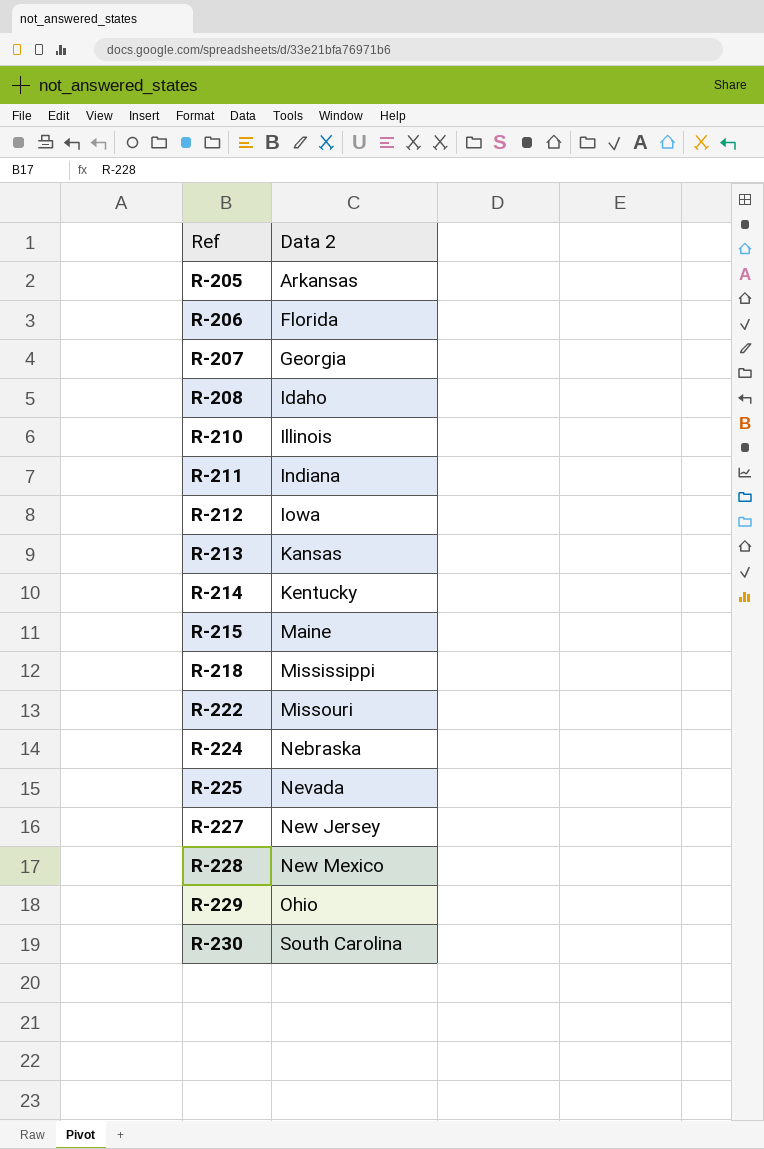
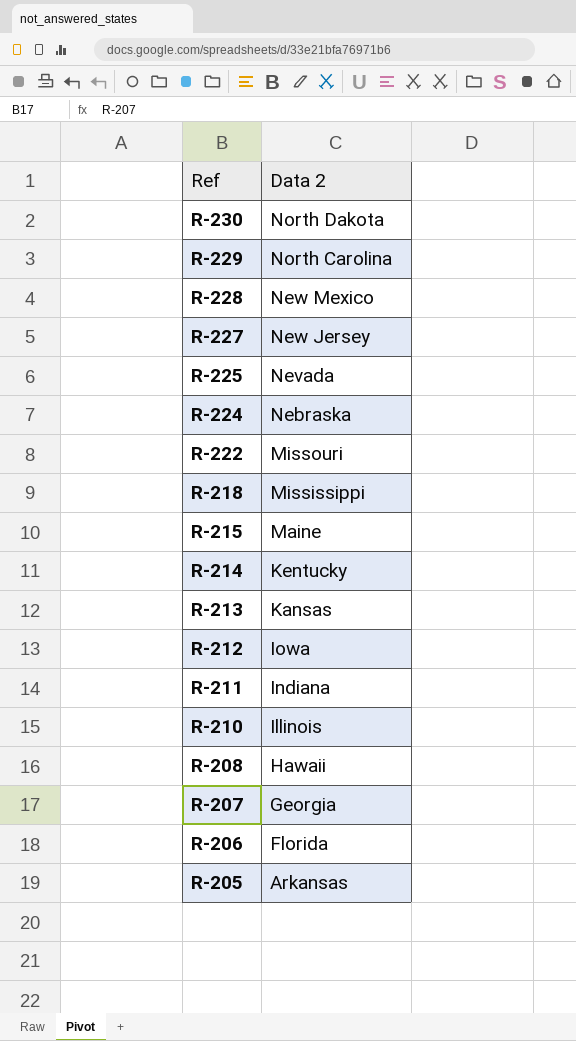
row order: Ref ascending -> Ref descending
R-230 | Data 2: South Carolina -> North Dakota
R-229 | Data 2: Ohio -> North Carolina
R-208 | Data 2: Idaho -> Hawaii

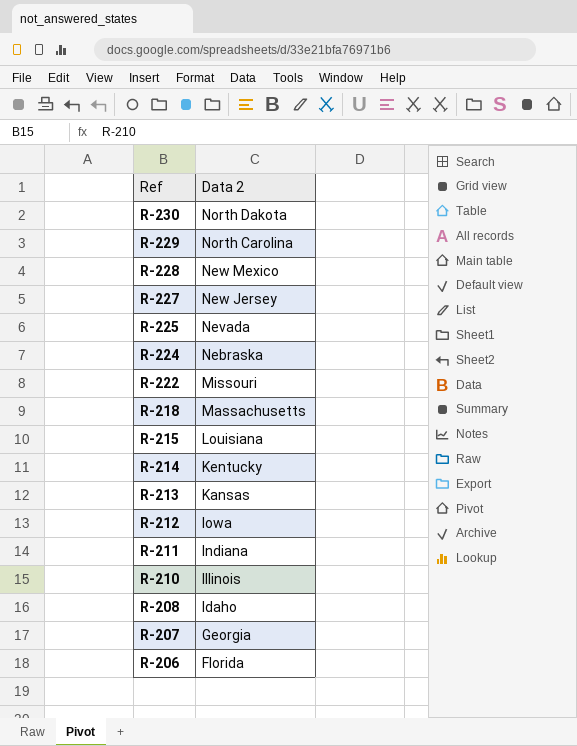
row R-205: Arkansas -> none
R-218 | Data 2: Mississippi -> Massachusetts
R-215 | Data 2: Maine -> Louisiana
R-208 | Data 2: Hawaii -> Idaho

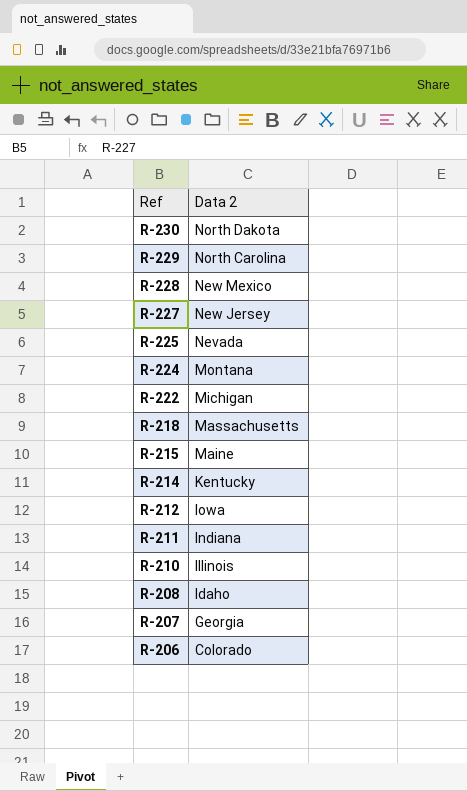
row R-213: Kansas -> none
R-224 | Data 2: Nebraska -> Montana
R-222 | Data 2: Missouri -> Michigan
R-215 | Data 2: Louisiana -> Maine
R-206 | Data 2: Florida -> Colorado

